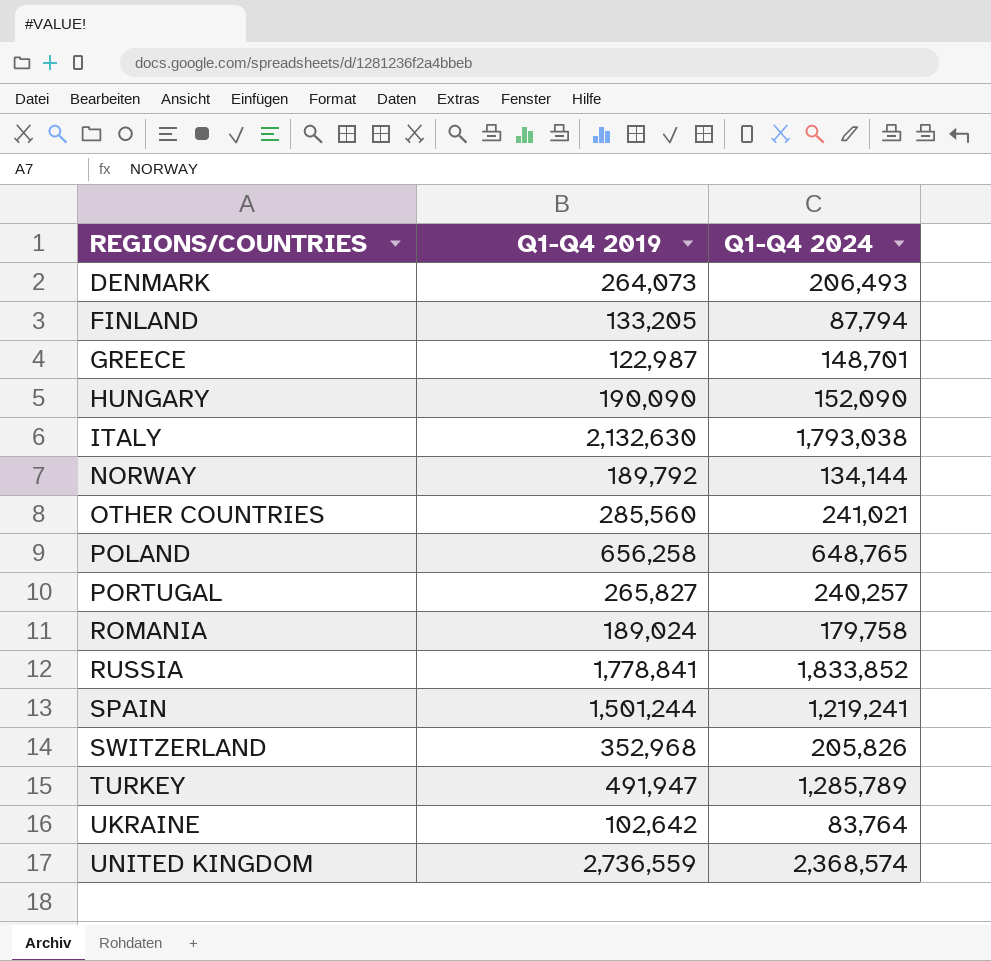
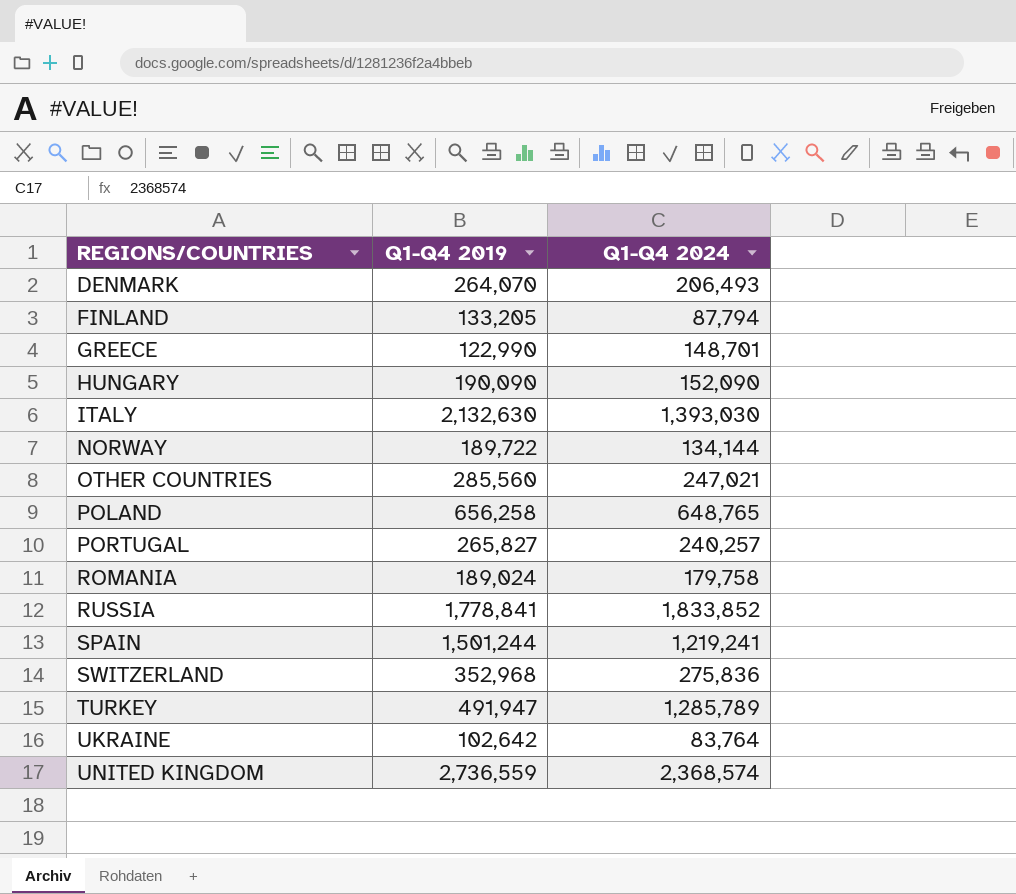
DENMARK | Q1-Q4 2019: 264,073 -> 264,070
GREECE | Q1-Q4 2019: 122,987 -> 122,990
ITALY | Q1-Q4 2024: 1,793,038 -> 1,393,030
NORWAY | Q1-Q4 2019: 189,792 -> 189,722
OTHER COUNTRIES | Q1-Q4 2024: 241,021 -> 247,021
SWITZERLAND | Q1-Q4 2024: 205,826 -> 275,836

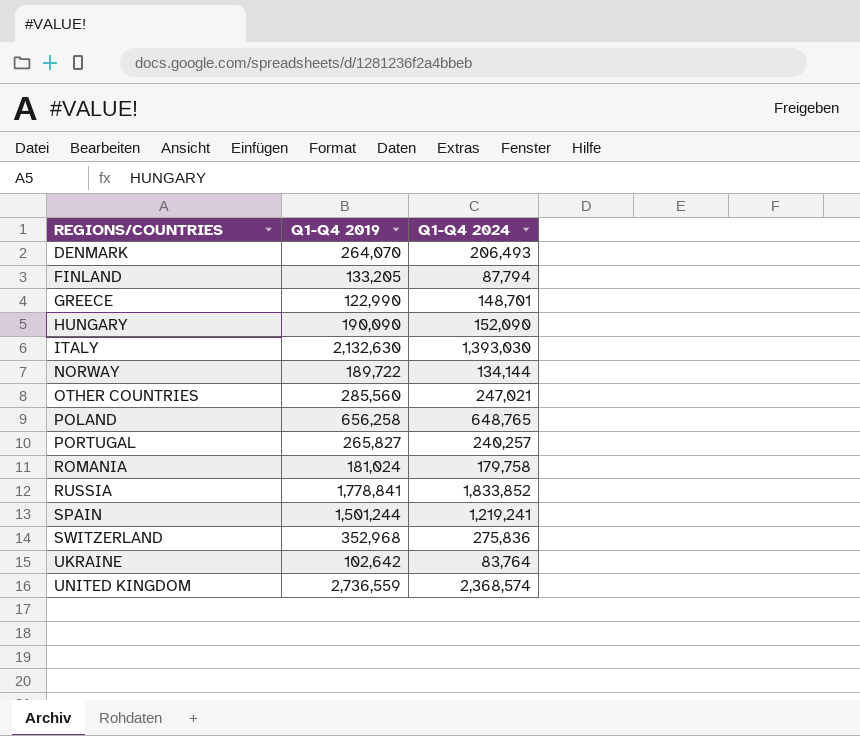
row TURKEY: 491,947 | 1,285,789 -> none
ROMANIA | Q1-Q4 2019: 189,024 -> 181,024

